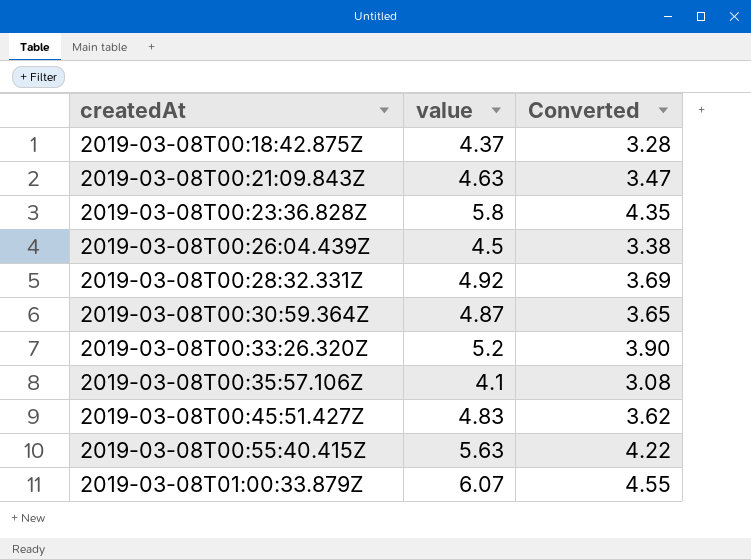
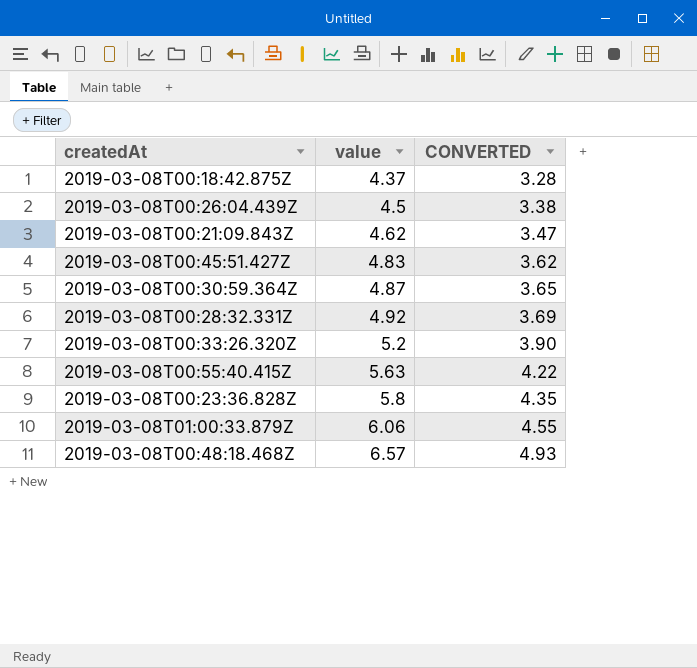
row order: createdAt ascending -> value ascending
column name: Converted -> CONVERTED
row 2019-03-08T00:35:57.106Z: 4.1 | 3.08 -> none
2019-03-08T00:21:09.843Z | value: 4.63 -> 4.62
2019-03-08T01:00:33.879Z | value: 6.07 -> 6.06
row 2019-03-08T00:48:18.468Z: none -> 6.57 | 4.93

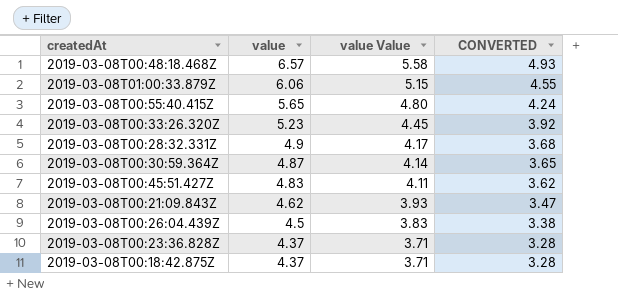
row order: value ascending -> value descending
column value Value | formula: none -> [value] * 0.85
2019-03-08T00:55:40.415Z | value: 5.63 -> 5.65
2019-03-08T00:55:40.415Z | CONVERTED: 4.22 -> 4.24
2019-03-08T00:33:26.320Z | value: 5.2 -> 5.23
2019-03-08T00:33:26.320Z | CONVERTED: 3.90 -> 3.92
2019-03-08T00:28:32.331Z | value: 4.92 -> 4.9
2019-03-08T00:28:32.331Z | CONVERTED: 3.69 -> 3.68
2019-03-08T00:23:36.828Z | value: 5.8 -> 4.37
2019-03-08T00:23:36.828Z | CONVERTED: 4.35 -> 3.28

